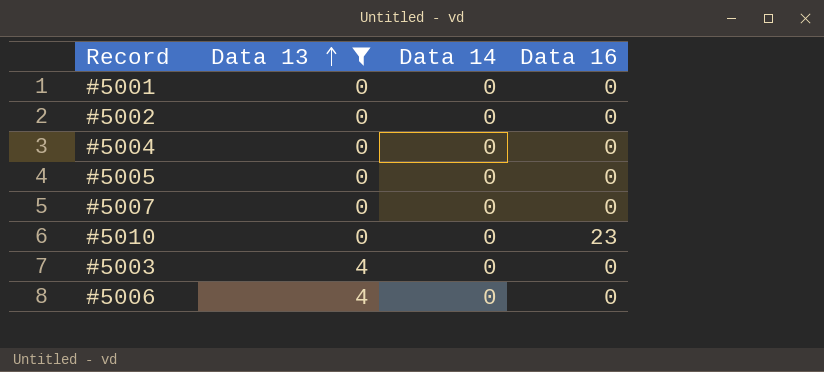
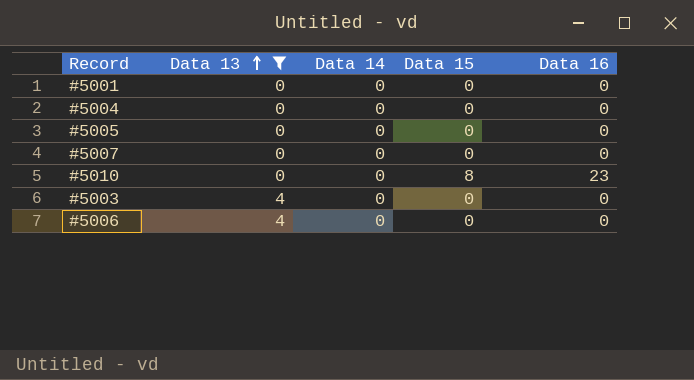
column Data 15 | position: none -> 4
row #5002: 0 | 0 | 0 -> none

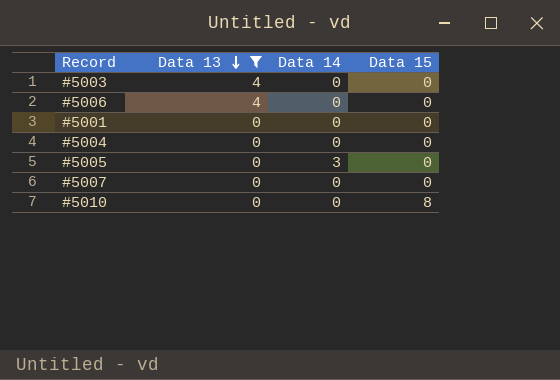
row order: Data 13 ascending -> Data 13 descending
column Data 16 | position: 5 -> none
#5005 | Data 14: 0 -> 3

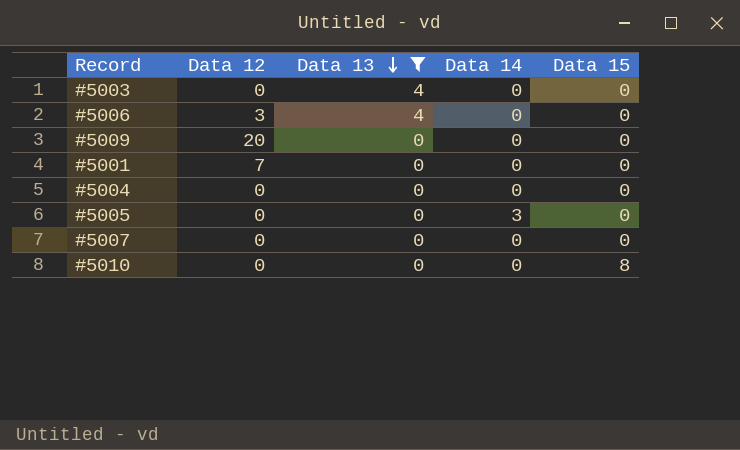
column Data 12 | position: none -> 2
row #5009: none -> 20 | 0 | 0 | 0

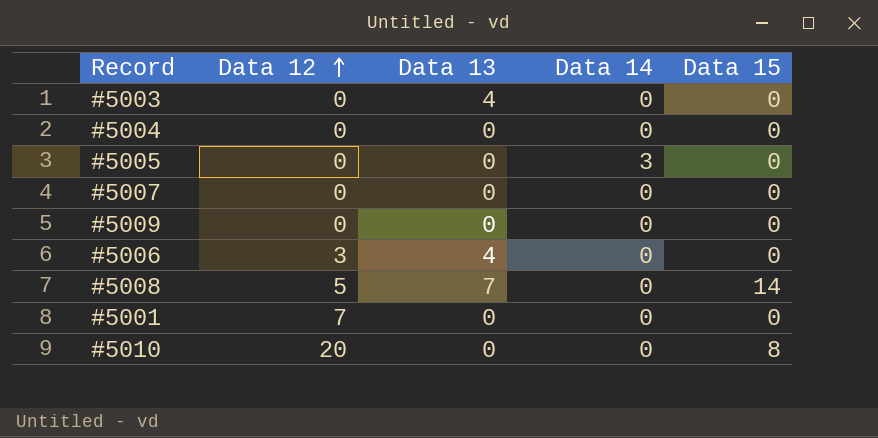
filter: Data 13 != 7 -> none
row order: Data 13 descending -> Data 12 ascending
#5009 | Data 12: 20 -> 0
#5010 | Data 12: 0 -> 20

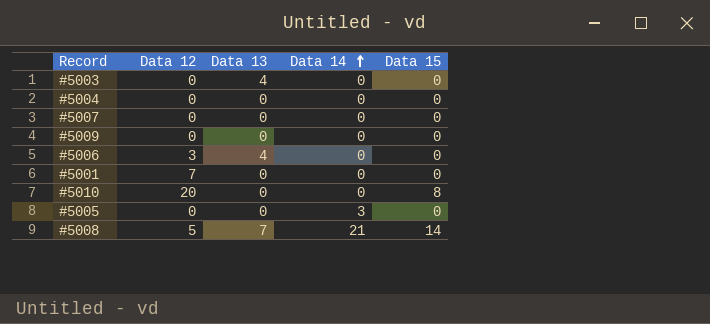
row order: Data 12 ascending -> Data 14 ascending
#5008 | Data 14: 0 -> 21

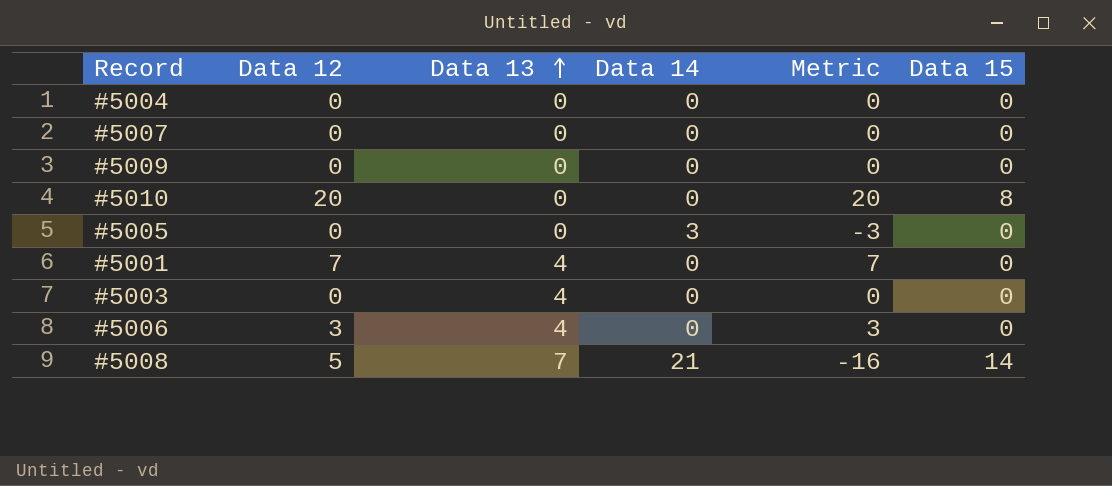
row order: Data 14 ascending -> Data 13 ascending
column Metric | formula: none -> [Data 12] - [Data 14]
#5001 | Data 13: 0 -> 4

